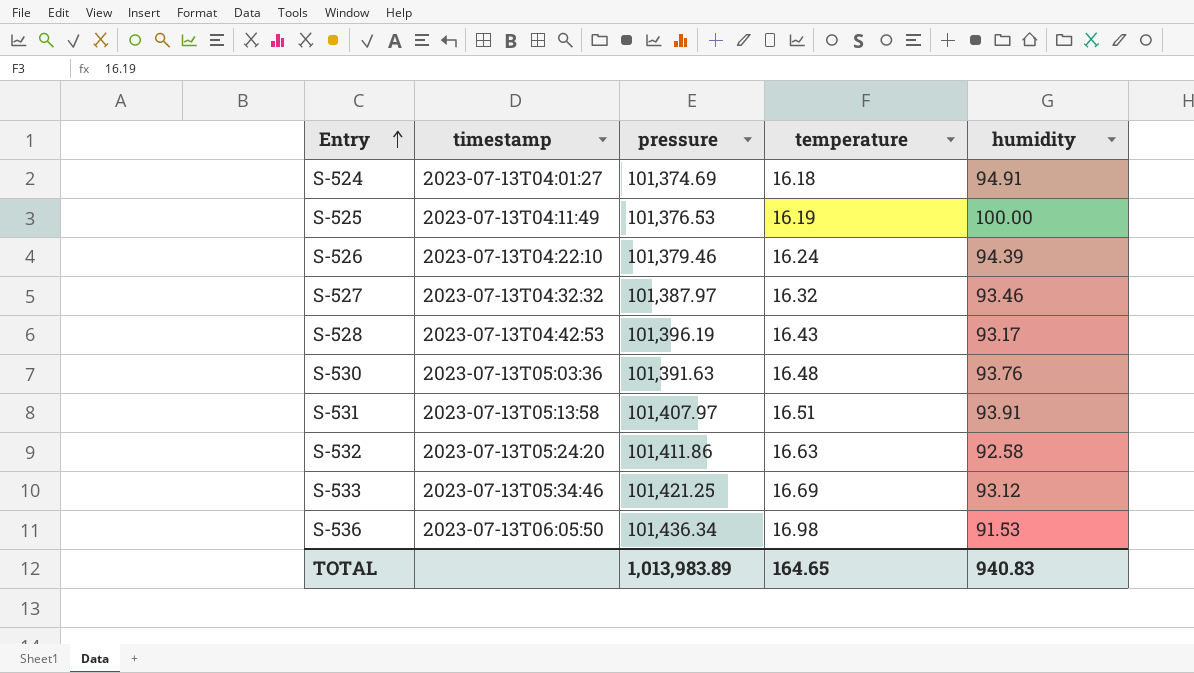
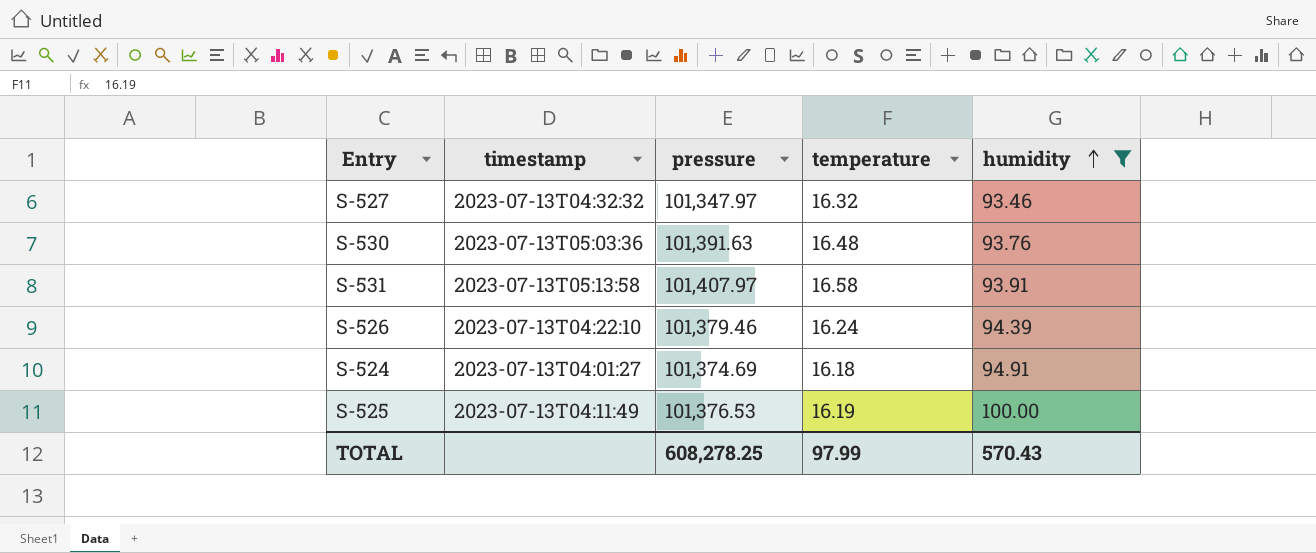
filter: none -> humidity >= 93.46
row order: Entry ascending -> humidity ascending
S-527 | pressure: 101,387.97 -> 101,347.97
S-531 | temperature: 16.51 -> 16.58
TOTAL | pressure: 1,013,983.89 -> 608,278.25
TOTAL | temperature: 164.65 -> 97.99
TOTAL | humidity: 940.83 -> 570.43

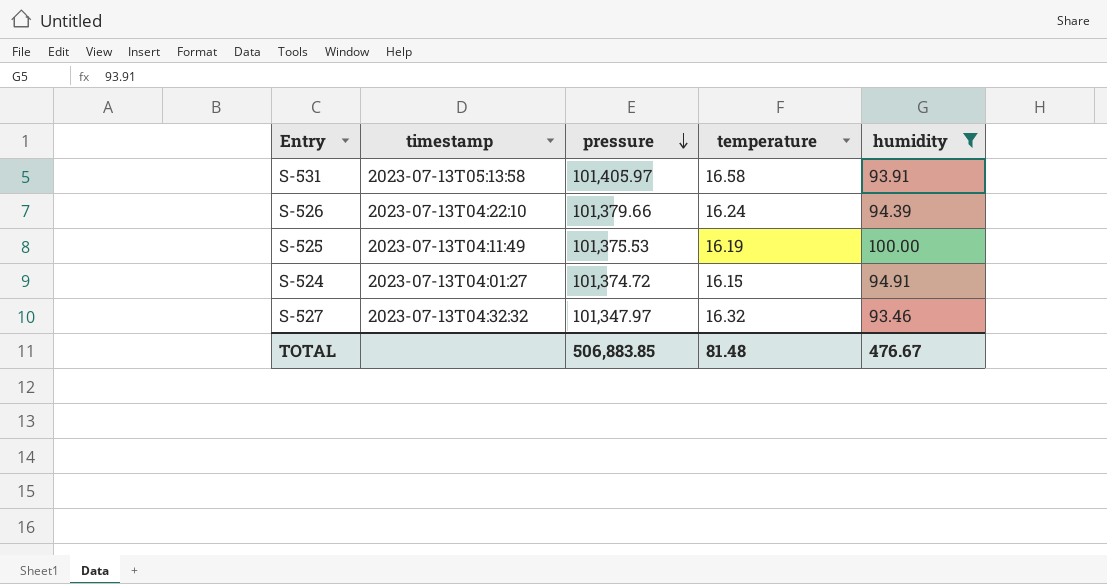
row order: humidity ascending -> pressure descending
row S-530: 2023-07-13T05:03:36 | 101,391.63 | 16.48 | 93.76 -> none
S-531 | pressure: 101,407.97 -> 101,405.97
S-526 | pressure: 101,379.46 -> 101,379.66
S-525 | pressure: 101,376.53 -> 101,375.53
S-524 | pressure: 101,374.69 -> 101,374.72
S-524 | temperature: 16.18 -> 16.15
TOTAL | pressure: 608,278.25 -> 506,883.85
TOTAL | temperature: 97.99 -> 81.48
TOTAL | humidity: 570.43 -> 476.67

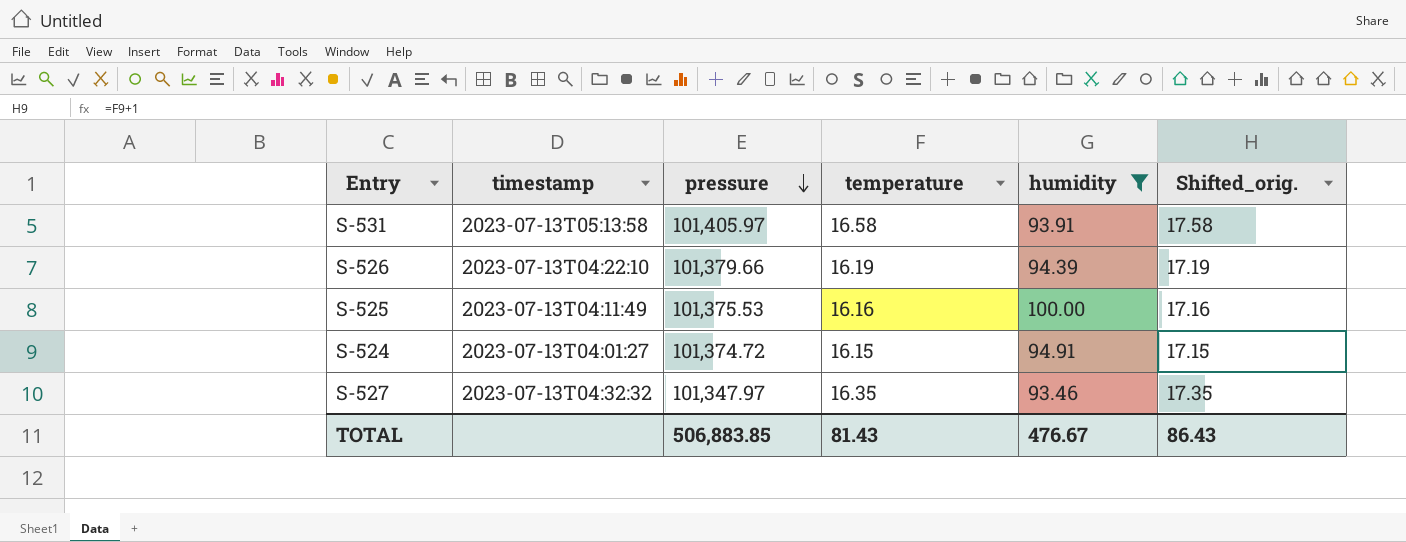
column Shifted_orig. | formula: none -> [temperature] + 1
S-526 | temperature: 16.24 -> 16.19
S-525 | temperature: 16.19 -> 16.16
S-527 | temperature: 16.32 -> 16.35
TOTAL | temperature: 81.48 -> 81.43

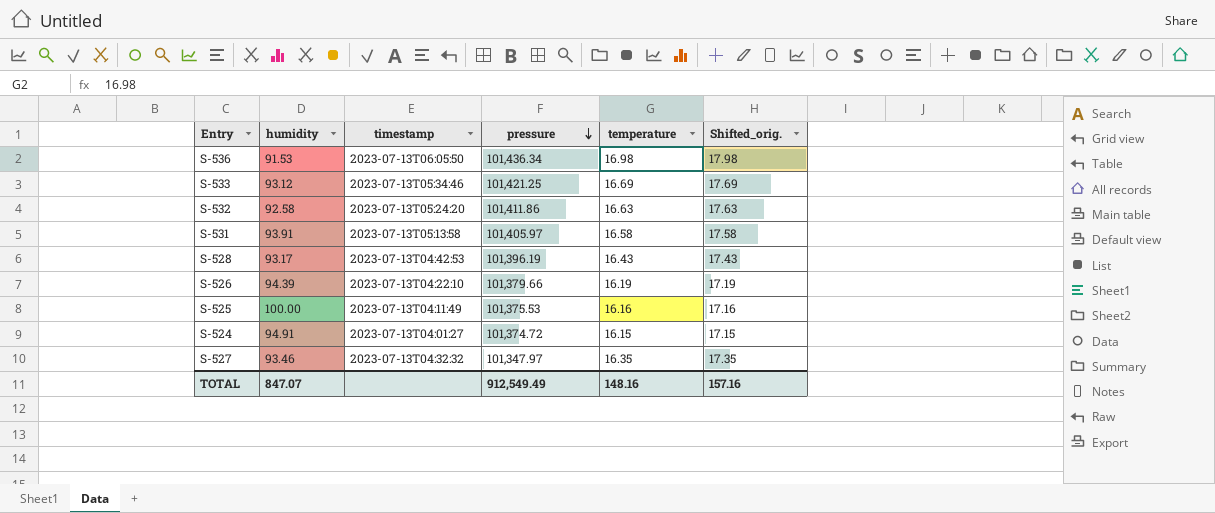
filter: humidity >= 93.46 -> none
column humidity | position: 5 -> 2
TOTAL | humidity: 476.67 -> 847.07
TOTAL | pressure: 506,883.85 -> 912,549.49
TOTAL | temperature: 81.43 -> 148.16
TOTAL | Shifted_orig.: 86.43 -> 157.16

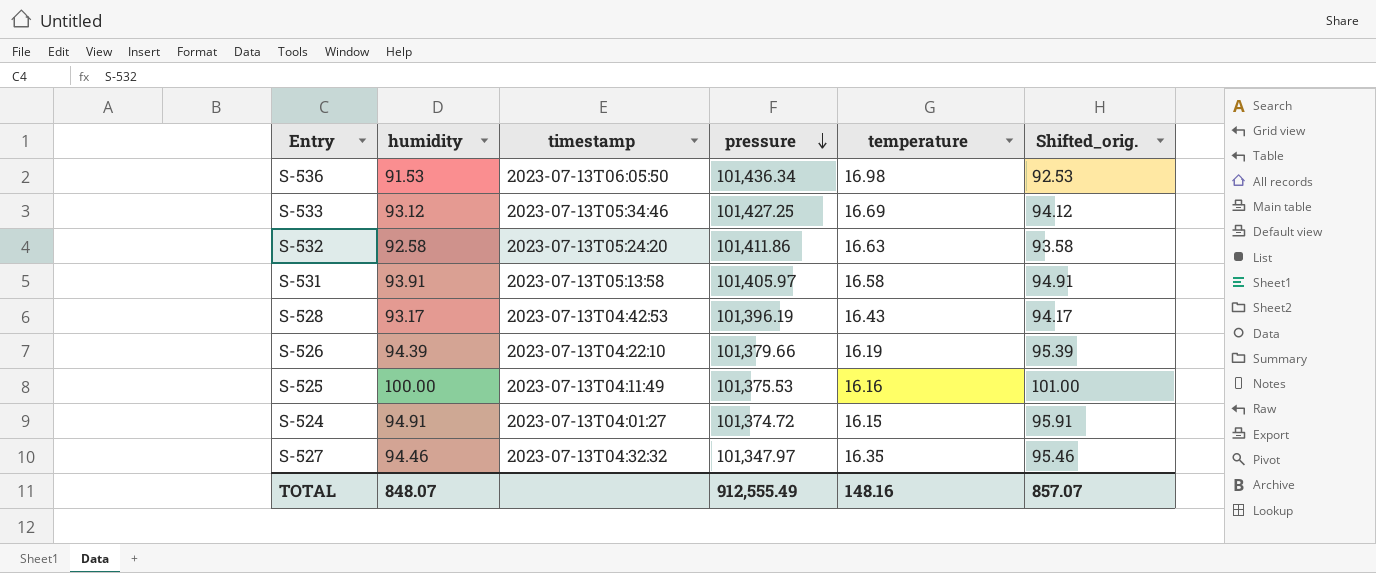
column Shifted_orig. | formula: [temperature] + 1 -> [humidity] + 1
S-533 | pressure: 101,421.25 -> 101,427.25
S-527 | humidity: 93.46 -> 94.46
TOTAL | humidity: 847.07 -> 848.07
TOTAL | pressure: 912,549.49 -> 912,555.49
TOTAL | Shifted_orig.: 157.16 -> 857.07

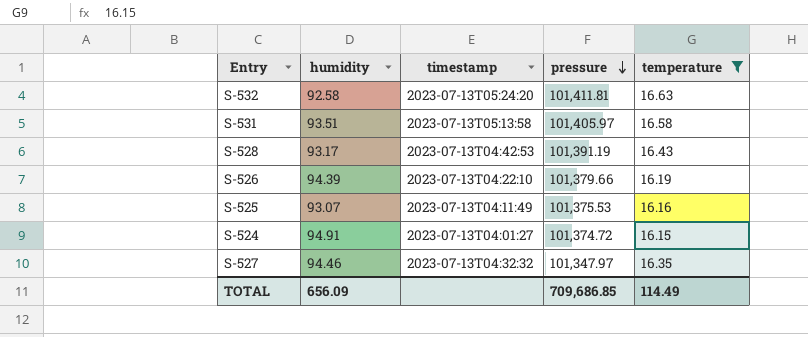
filter: none -> temperature <= 16.63
column Shifted_orig. | formula: [humidity] + 1 -> none
S-532 | pressure: 101,411.86 -> 101,411.81
S-531 | humidity: 93.91 -> 93.51
S-528 | pressure: 101,396.19 -> 101,391.19
S-525 | humidity: 100.00 -> 93.07
TOTAL | humidity: 848.07 -> 656.09
TOTAL | pressure: 912,555.49 -> 709,686.85
TOTAL | temperature: 148.16 -> 114.49

